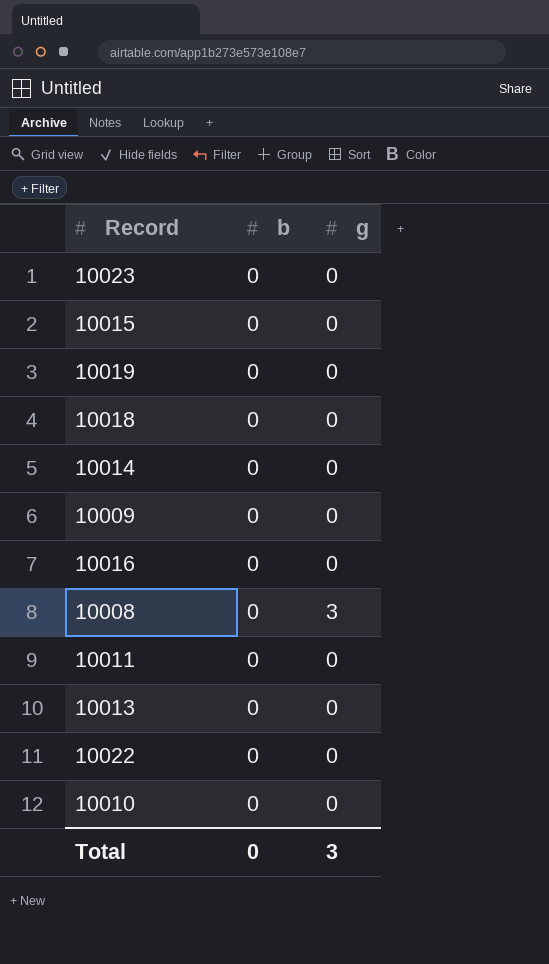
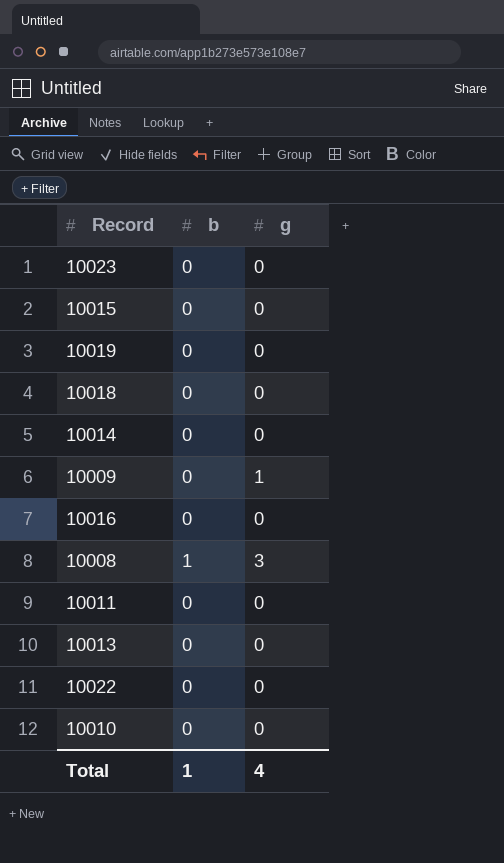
10009 | g: 0 -> 1
10008 | b: 0 -> 1
Total | b: 0 -> 1
Total | g: 3 -> 4

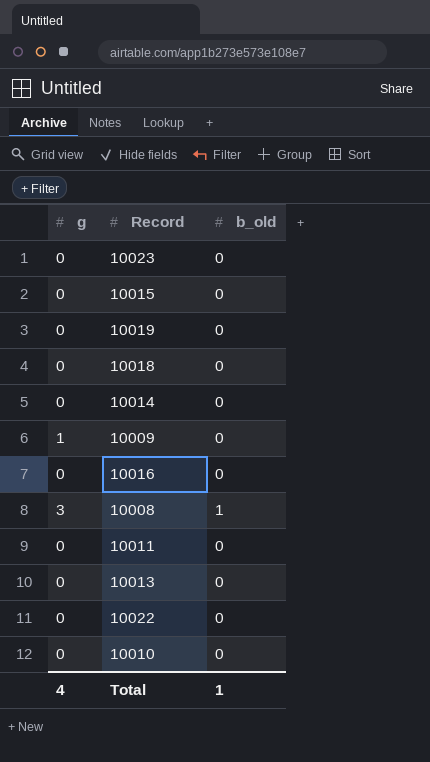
column g | position: 3 -> 1
column name: b -> b_old

